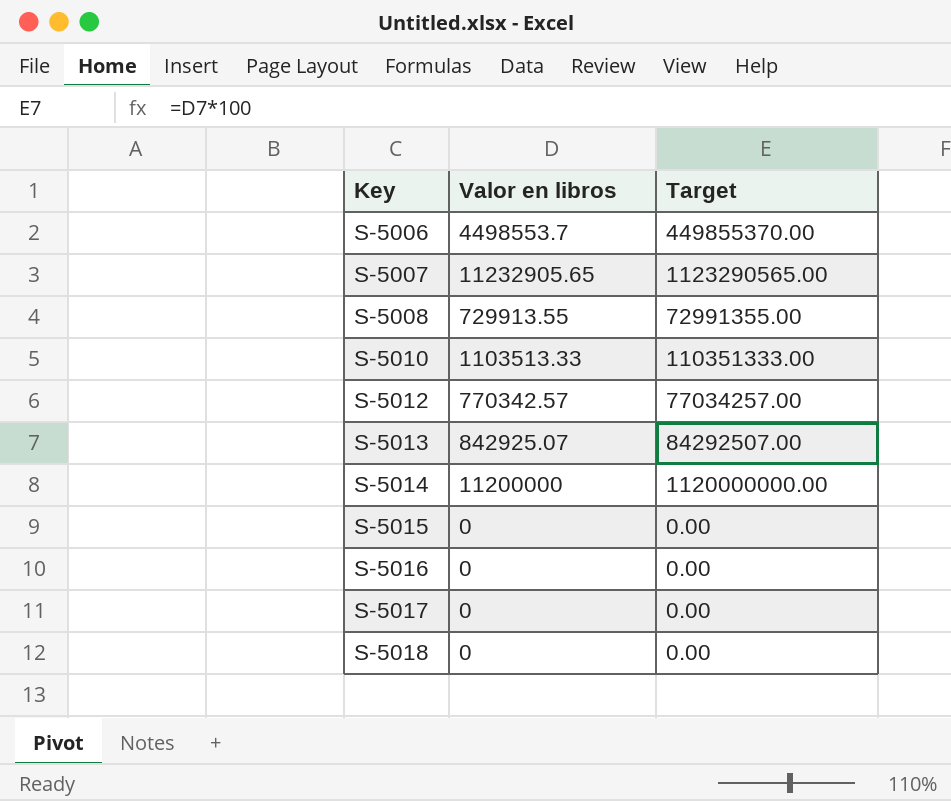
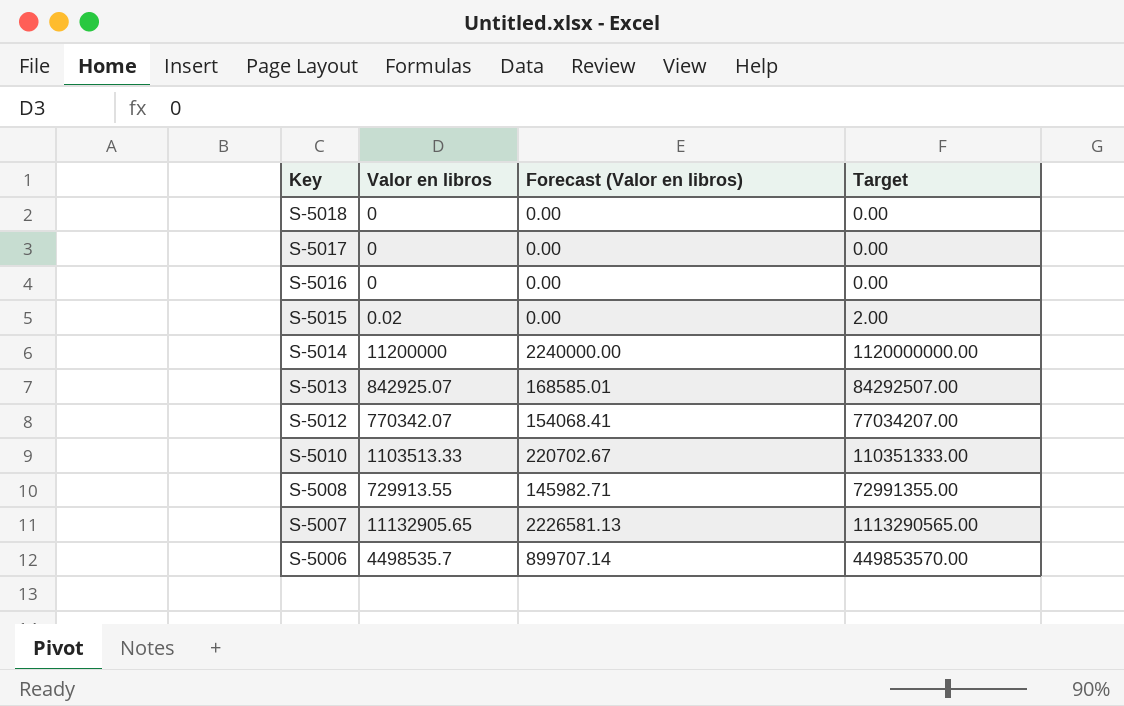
row order: Key ascending -> Key descending
column Forecast (Valor en libros) | formula: none -> [Valor en libros] * 0.2
S-5015 | Valor en libros: 0 -> 0.02
S-5015 | Target: 0.00 -> 2.00
S-5012 | Valor en libros: 770342.57 -> 770342.07
S-5012 | Target: 77034257.00 -> 77034207.00
S-5007 | Valor en libros: 11232905.65 -> 11132905.65
S-5007 | Target: 1123290565.00 -> 1113290565.00
S-5006 | Valor en libros: 4498553.7 -> 4498535.7
S-5006 | Target: 449855370.00 -> 449853570.00

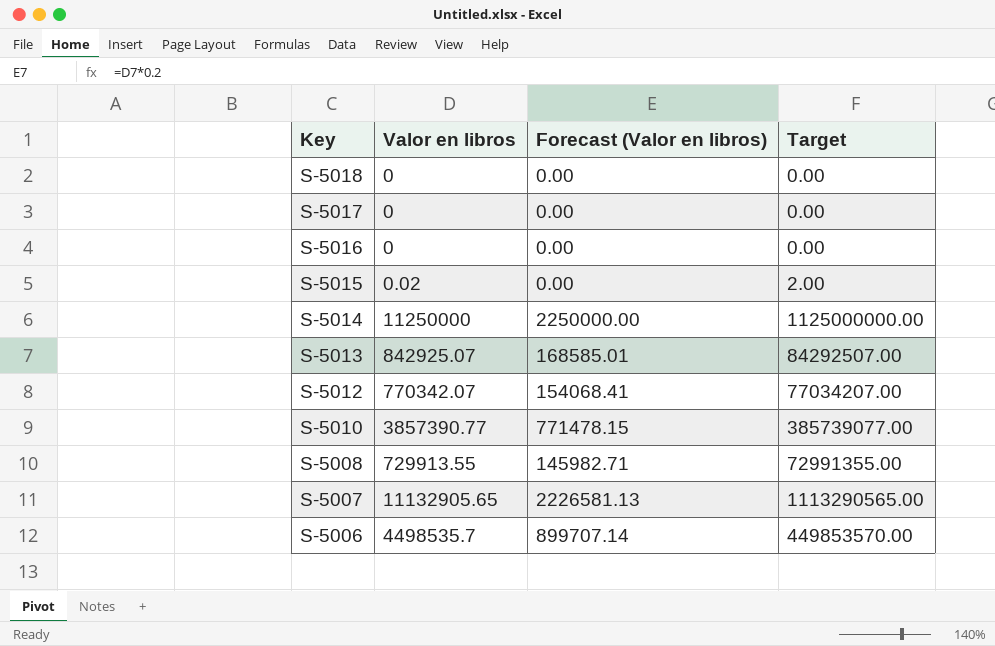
S-5014 | Valor en libros: 11200000 -> 11250000
S-5014 | Forecast (Valor en libros): 2240000.00 -> 2250000.00
S-5014 | Target: 1120000000.00 -> 1125000000.00
S-5010 | Valor en libros: 1103513.33 -> 3857390.77
S-5010 | Forecast (Valor en libros): 220702.67 -> 771478.15
S-5010 | Target: 110351333.00 -> 385739077.00

